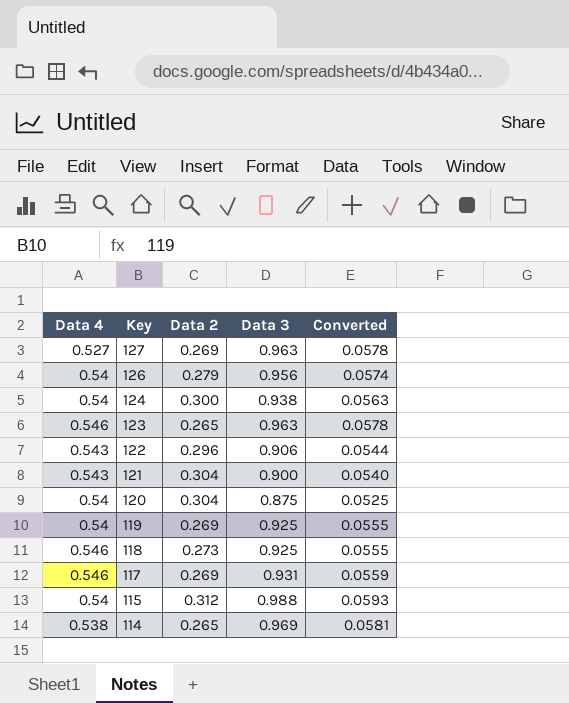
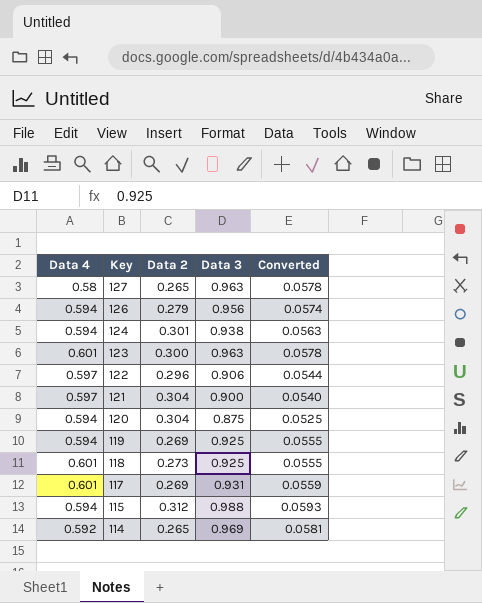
127 | Data 4: 0.527 -> 0.58
127 | Data 2: 0.269 -> 0.265
126 | Data 4: 0.54 -> 0.594
124 | Data 4: 0.54 -> 0.594
124 | Data 2: 0.300 -> 0.301
123 | Data 4: 0.546 -> 0.601
123 | Data 2: 0.265 -> 0.300
122 | Data 4: 0.543 -> 0.597
121 | Data 4: 0.543 -> 0.597
120 | Data 4: 0.54 -> 0.594
119 | Data 4: 0.54 -> 0.594
118 | Data 4: 0.546 -> 0.601
117 | Data 4: 0.546 -> 0.601
115 | Data 4: 0.54 -> 0.594
114 | Data 4: 0.538 -> 0.592

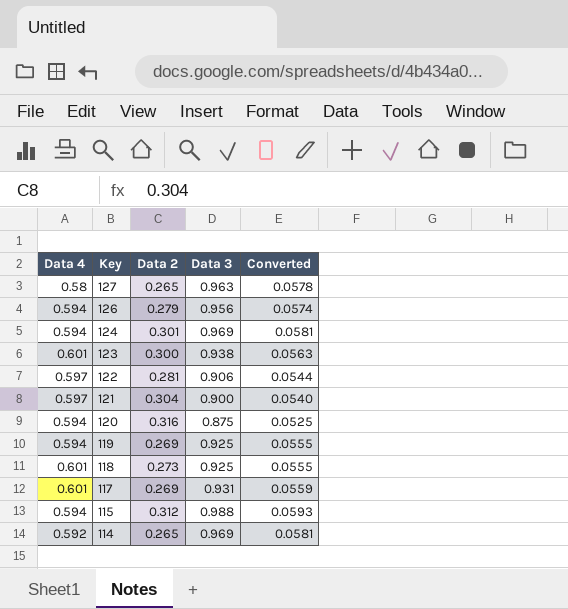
124 | Data 3: 0.938 -> 0.969
124 | Converted: 0.0563 -> 0.0581
123 | Data 3: 0.963 -> 0.938
123 | Converted: 0.0578 -> 0.0563
122 | Data 2: 0.296 -> 0.281
120 | Data 2: 0.304 -> 0.316

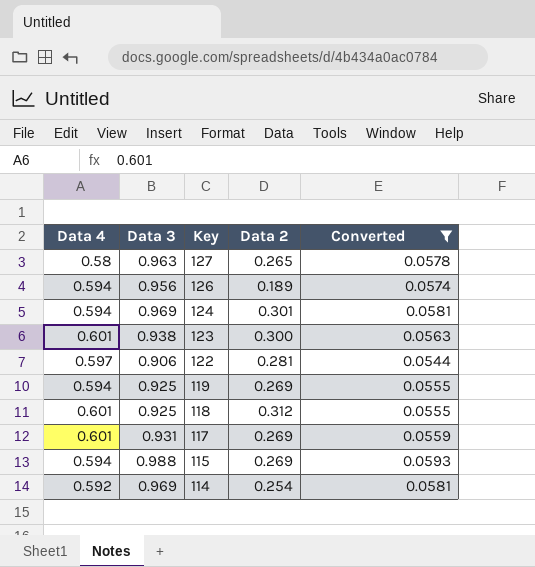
filter: none -> Converted >= 0.0544
column Data 3 | position: 4 -> 2
126 | Data 2: 0.279 -> 0.189
118 | Data 2: 0.273 -> 0.312
115 | Data 2: 0.312 -> 0.269
114 | Data 2: 0.265 -> 0.254

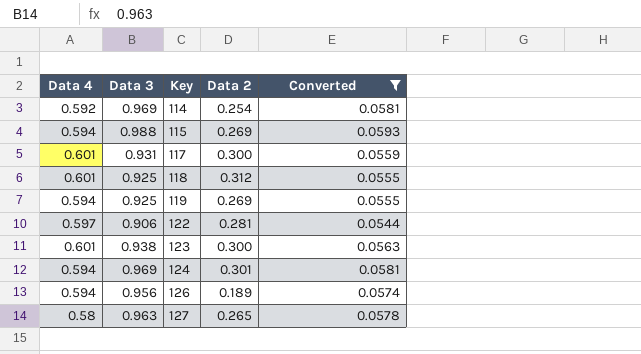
row order: Key descending -> Key ascending
117 | Data 2: 0.269 -> 0.300

